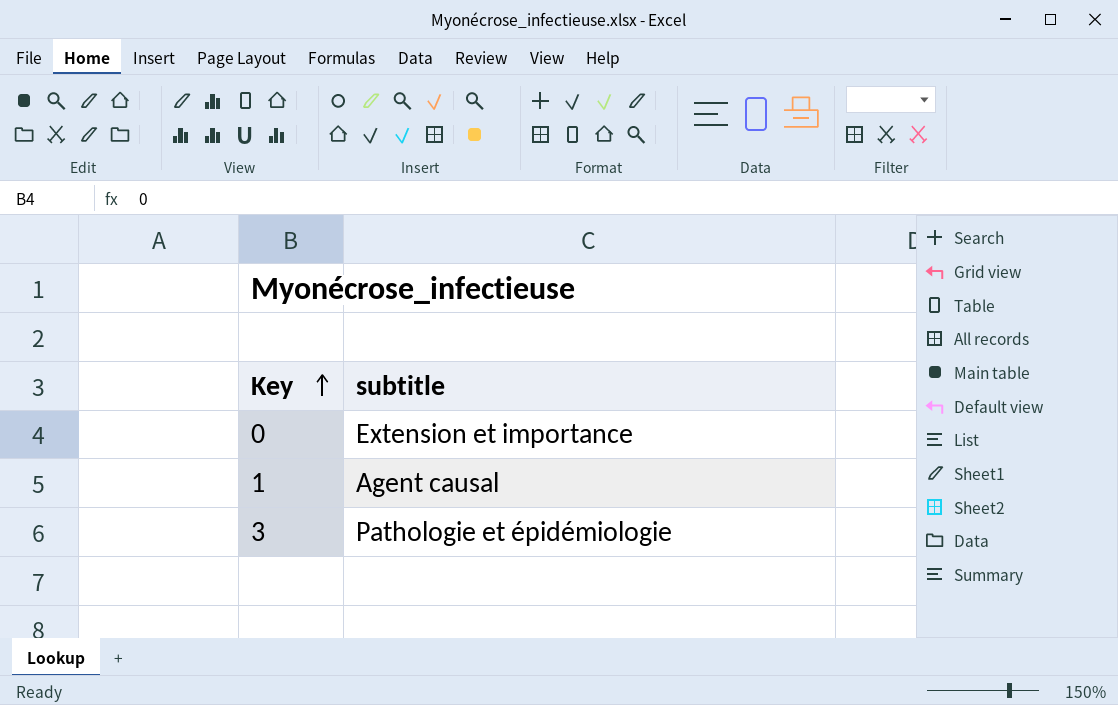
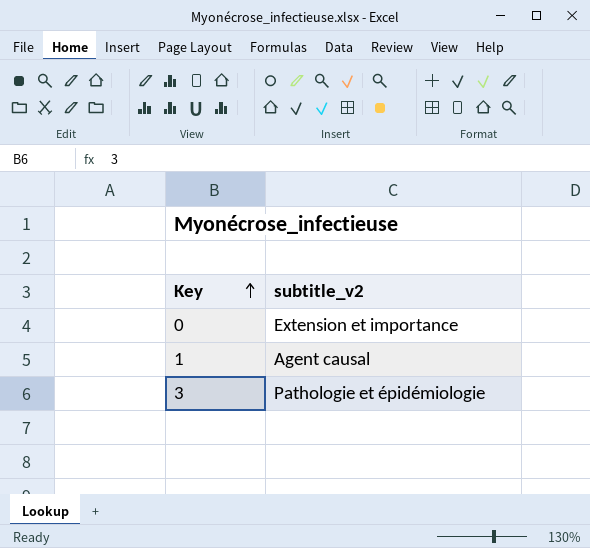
column name: subtitle -> subtitle_v2

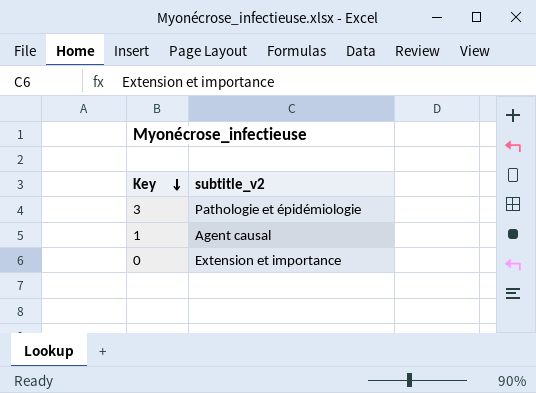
row order: Key ascending -> Key descending

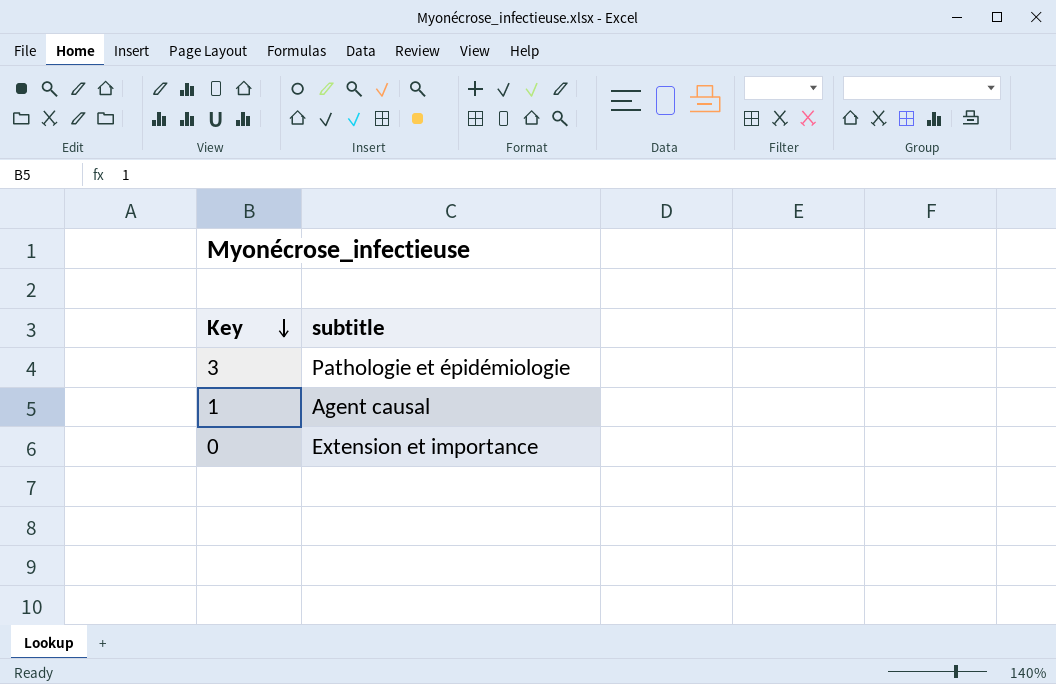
column name: subtitle_v2 -> subtitle

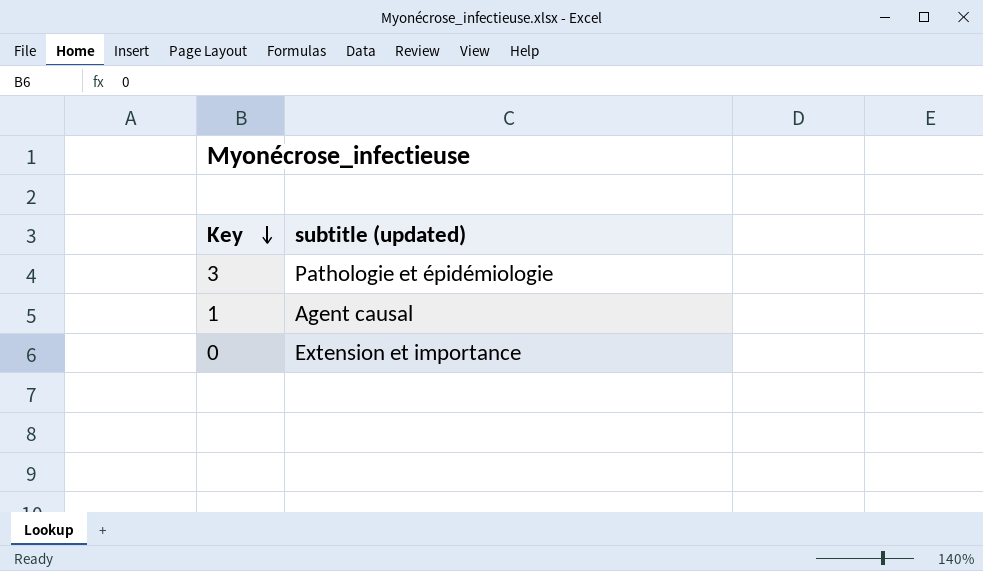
column name: subtitle -> subtitle (updated)

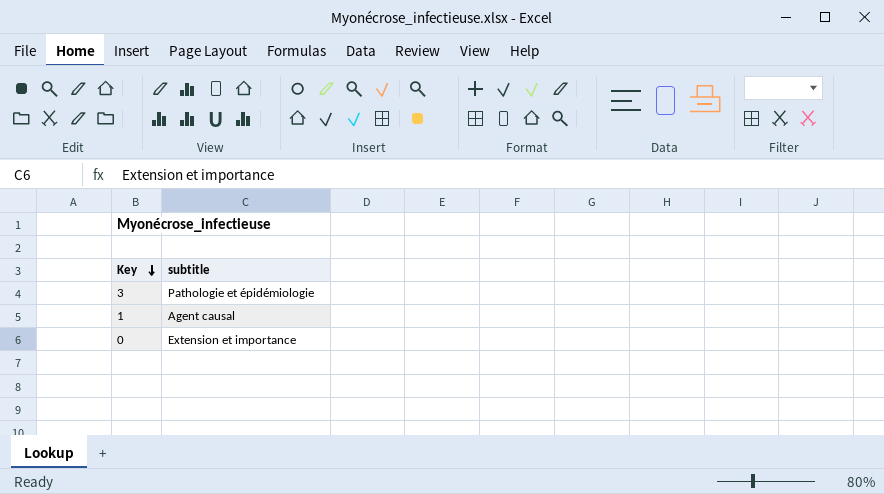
column name: subtitle (updated) -> subtitle

